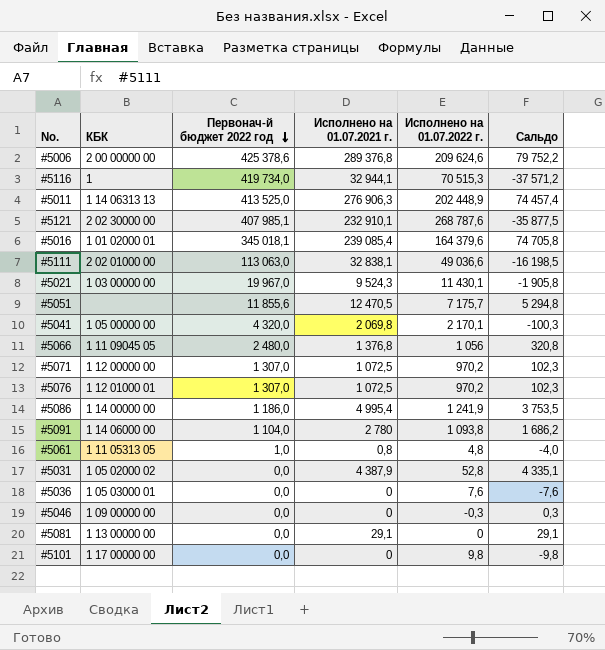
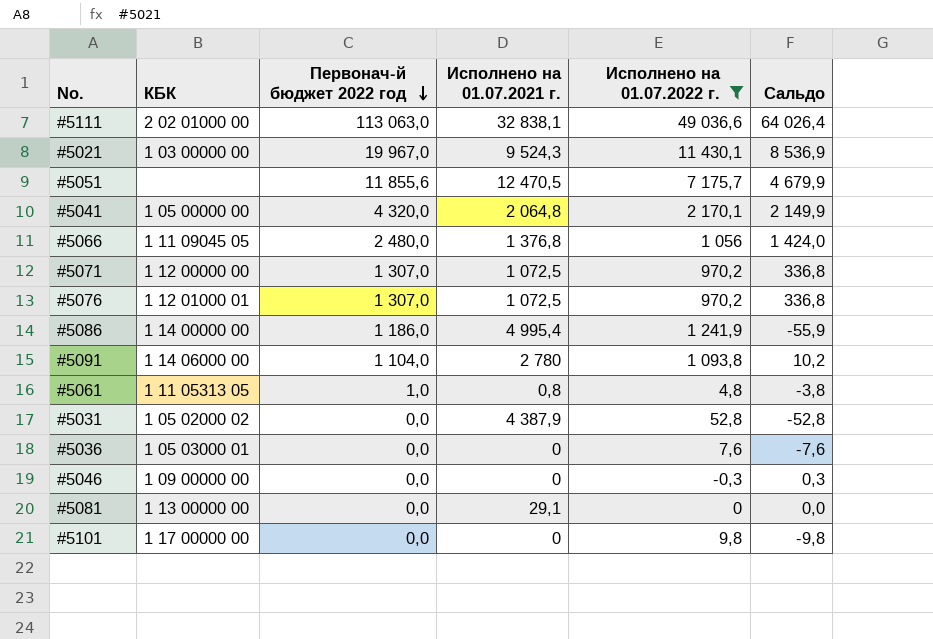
filter: none -> Исполнено на 01.07.2022 г. <= 49 036,6
column Сальдо | formula: [Исполнено на 01.07.2021 г.] - [Исполнено на 01.07.2022 г.] -> [Первонач-й бюджет 2022 год] - [Исполнено на 01.07.2022 г.]
#5041 | Исполнено на 01.07.2021 г.: 2 069,8 -> 2 064,8

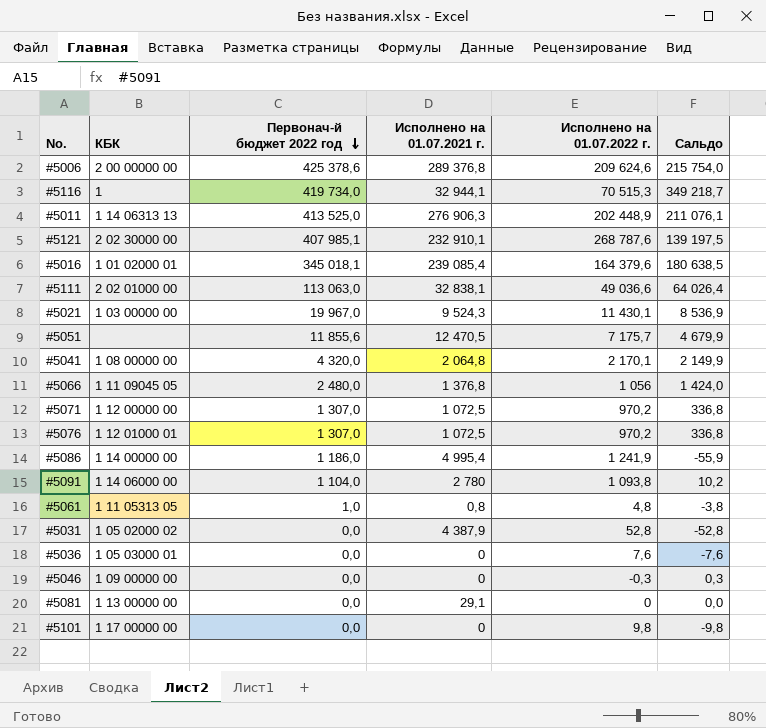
filter: Исполнено на 01.07.2022 г. <= 49 036,6 -> none
#5041 | КБК: 1 05 00000 00 -> 1 08 00000 00

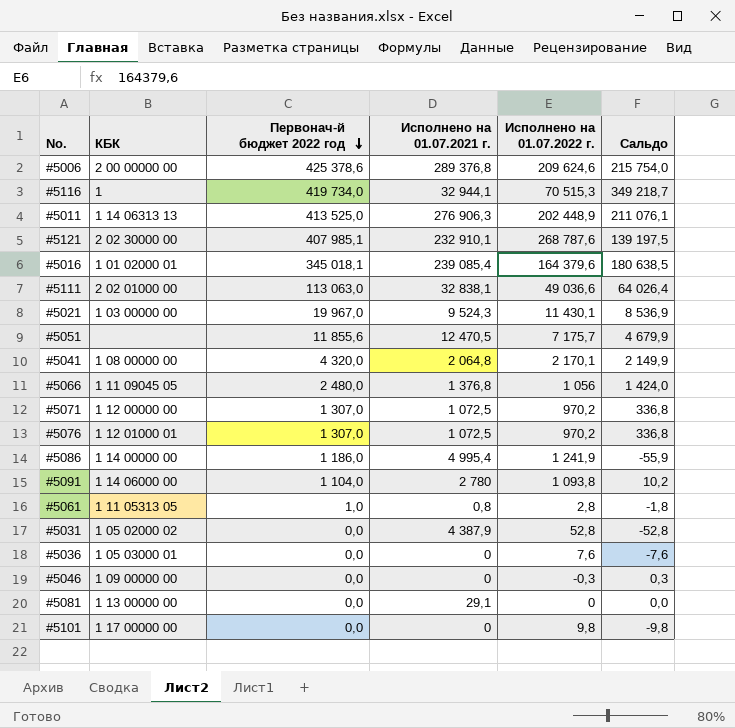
#5061 | Исполнено на 01.07.2022 г.: 4,8 -> 2,8
#5061 | Сальдо: -3,8 -> -1,8

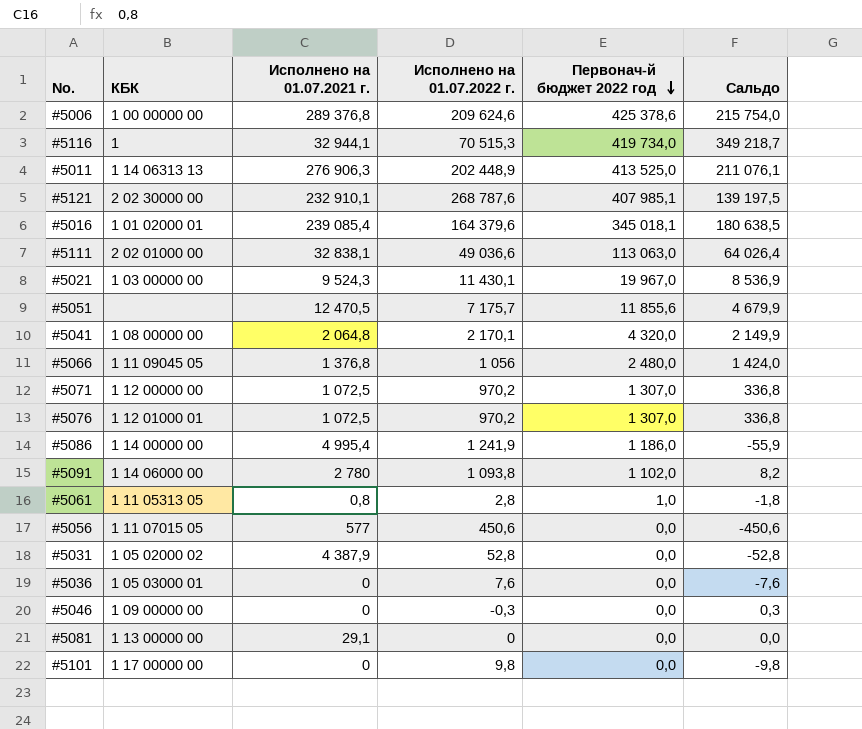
column Первонач-й бюджет 2022 год | position: 3 -> 5
#5006 | КБК: 2 00 00000 00 -> 1 00 00000 00
#5091 | Первонач-й бюджет 2022 год: 1 104,0 -> 1 102,0
#5091 | Сальдо: 10,2 -> 8,2
row #5056: none -> 1 11 07015 05 | 577 | 450,6 | 0,0 | -450,6

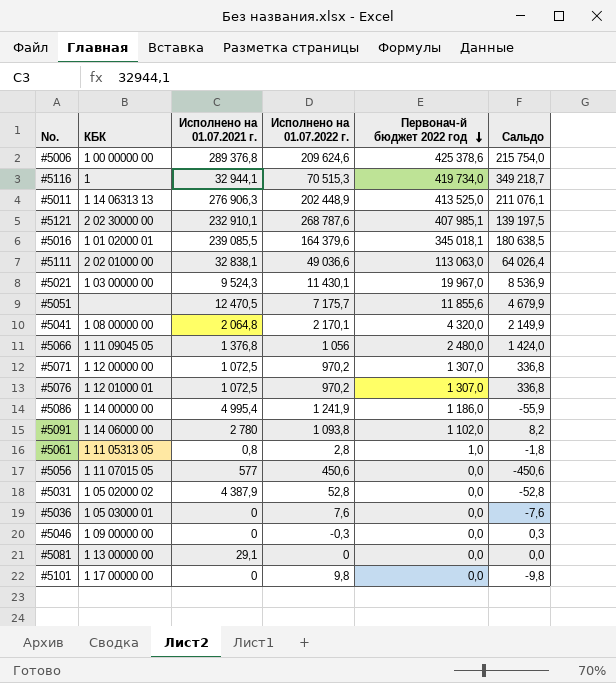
#5016 | Исполнено на 01.07.2021 г.: 239 085,4 -> 239 085,5

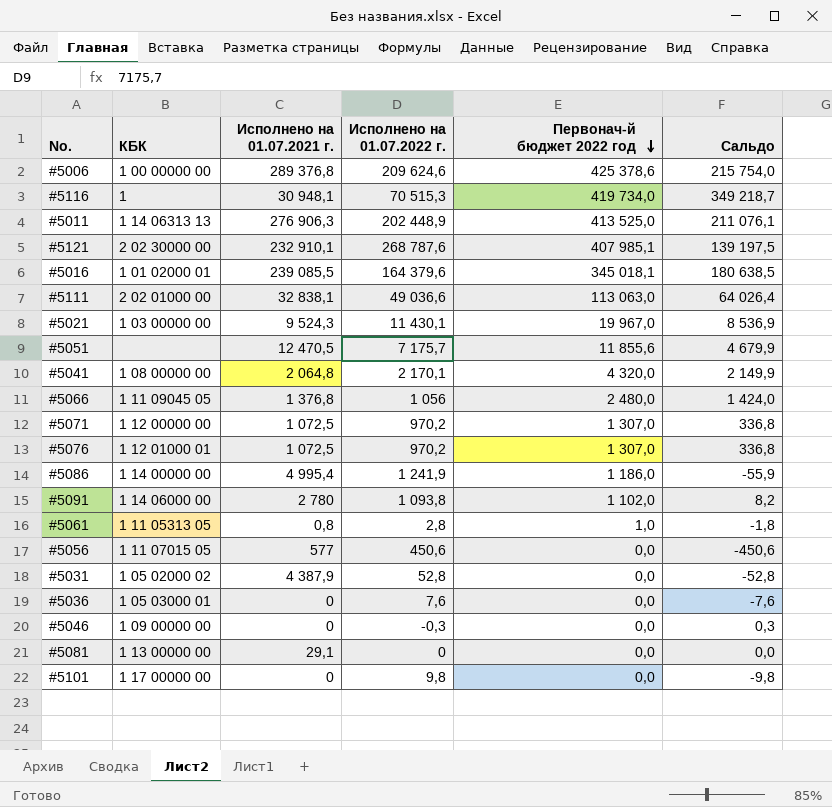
#5116 | Исполнено на 01.07.2021 г.: 32 944,1 -> 30 948,1

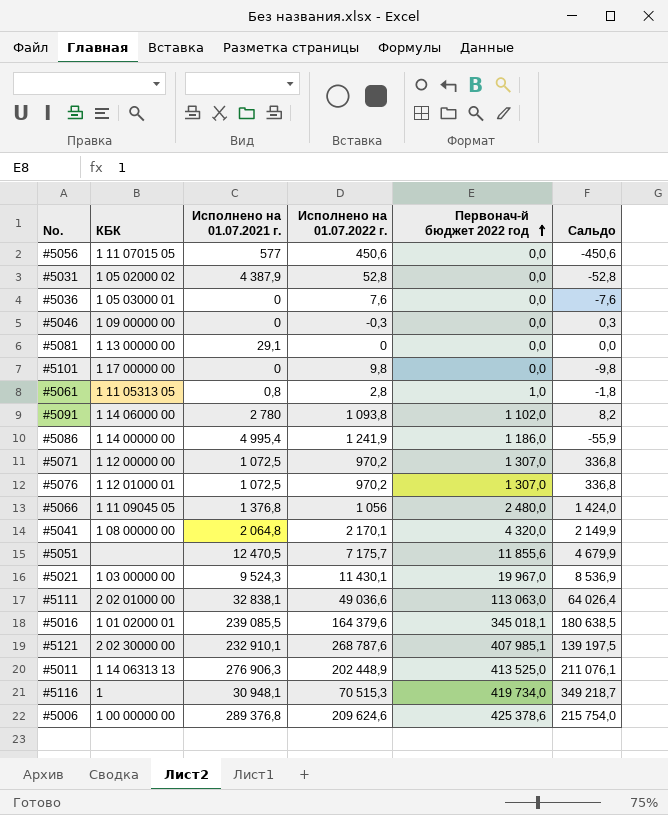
row order: Первонач-й бюджет 2022 год descending -> Первонач-й бюджет 2022 год ascending

